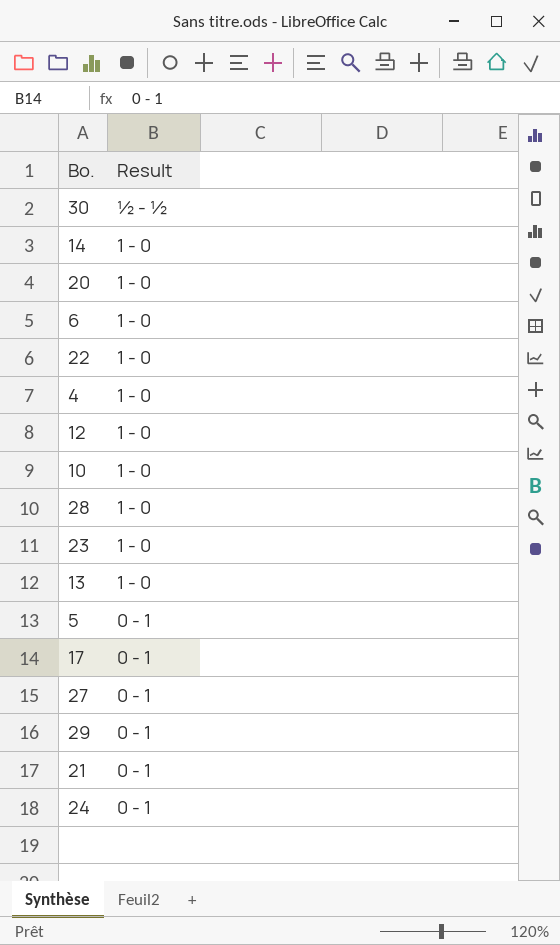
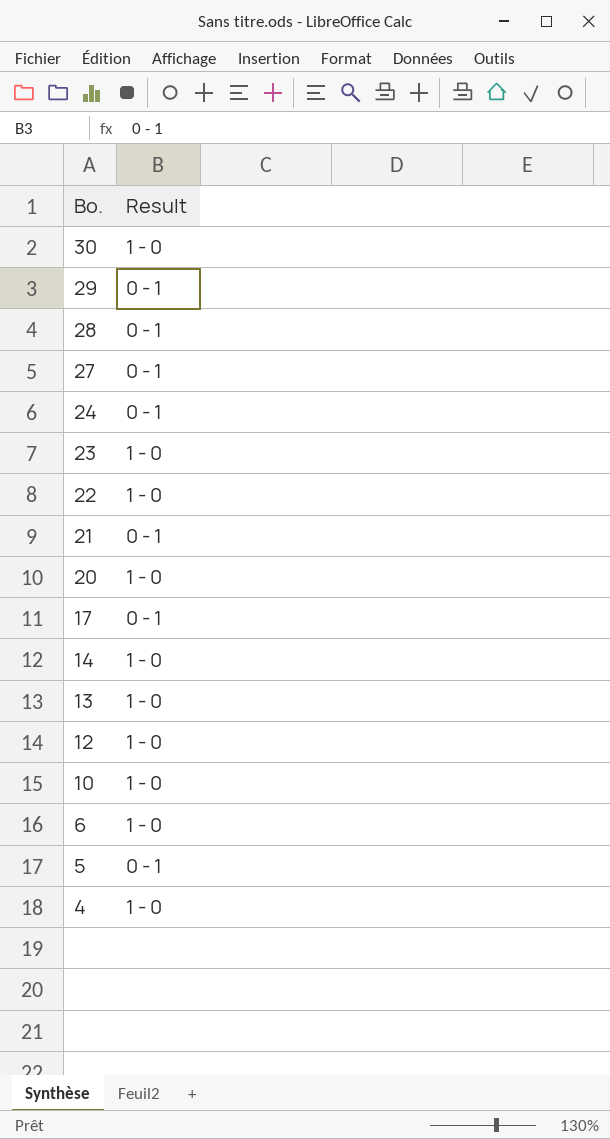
row order: Result descending -> Bo. descending
30 | Result: ½ - ½ -> 1 - 0
28 | Result: 1 - 0 -> 0 - 1

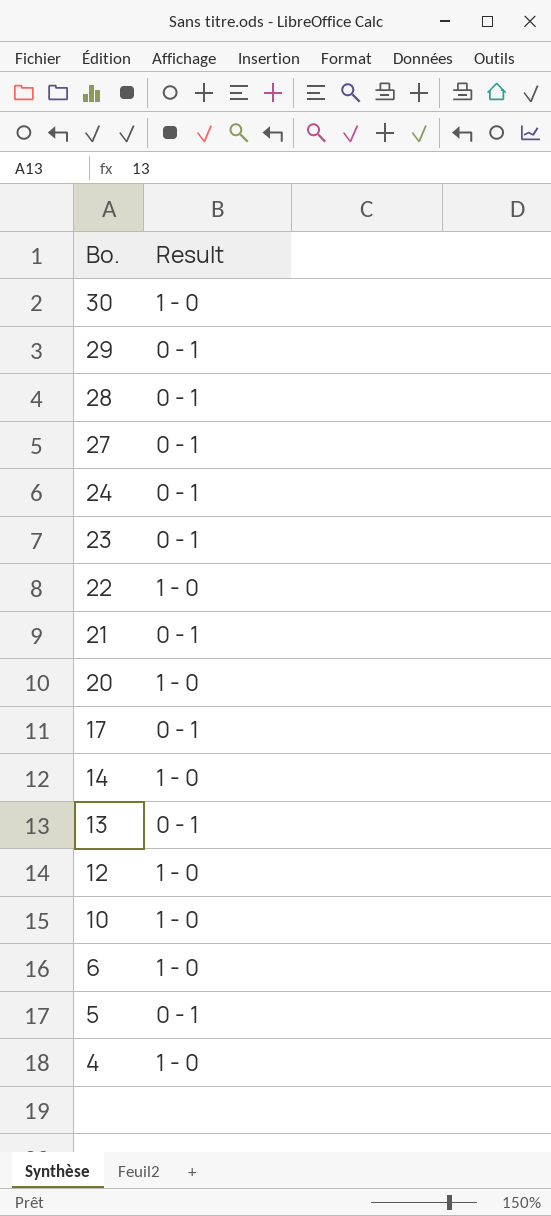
23 | Result: 1 - 0 -> 0 - 1
13 | Result: 1 - 0 -> 0 - 1

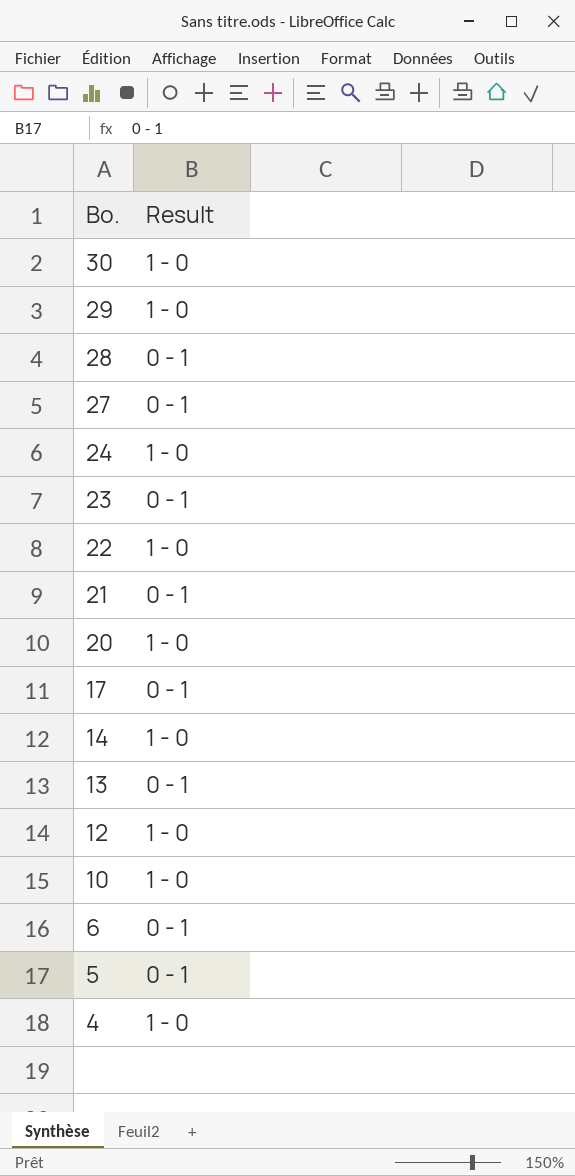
29 | Result: 0 - 1 -> 1 - 0
24 | Result: 0 - 1 -> 1 - 0
6 | Result: 1 - 0 -> 0 - 1

